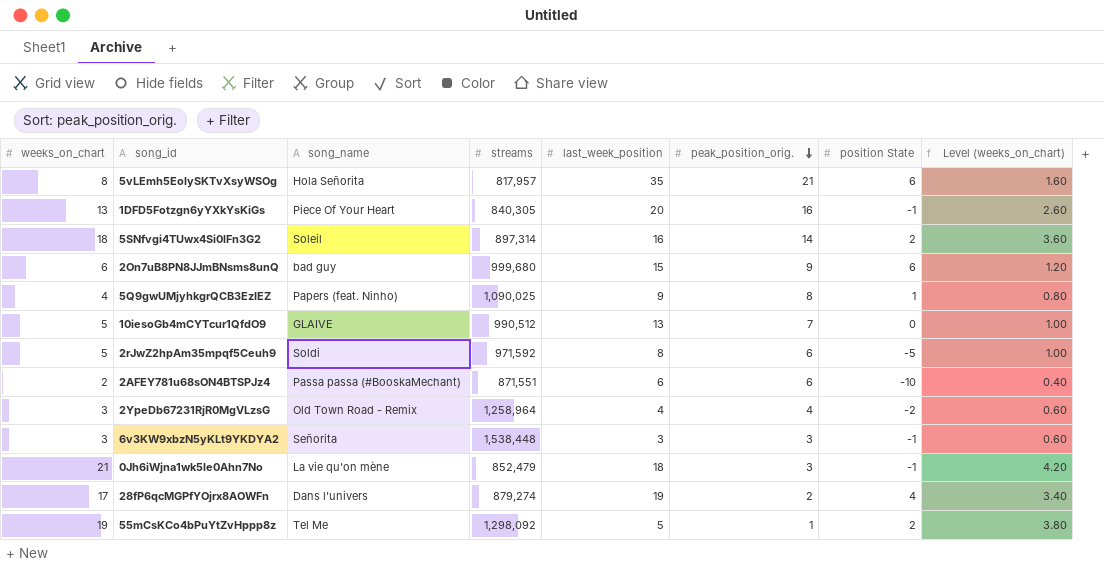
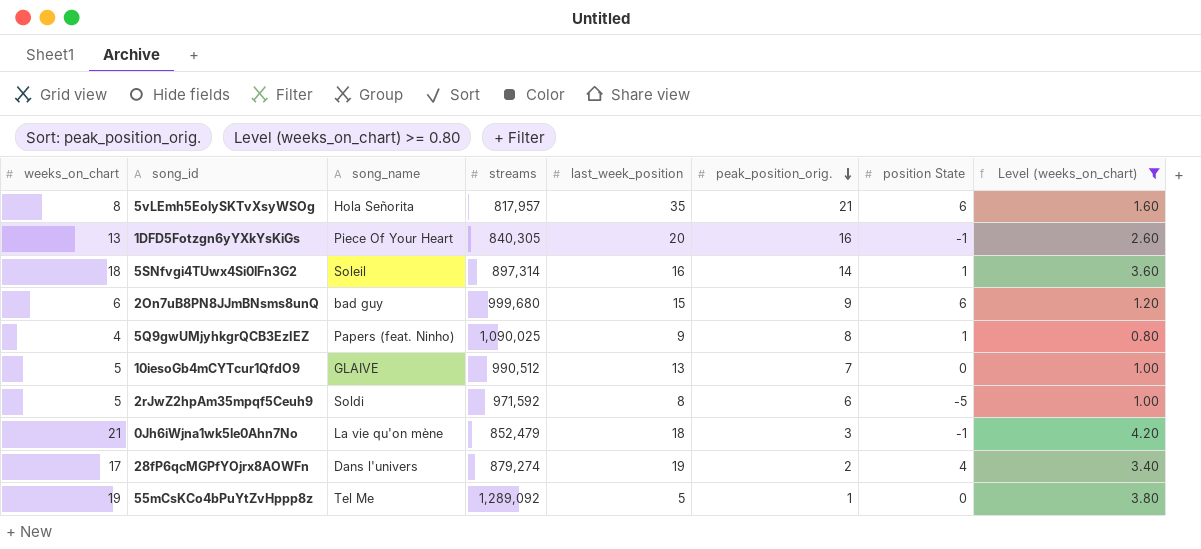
filter: none -> Level (weeks_on_chart) >= 0.80
5SNfvgi4TUwx4Si0lFn3G2 | position State: 2 -> 1
55mCsKCo4bPuYtZvHppp8z | streams: 1,298,092 -> 1,289,092
55mCsKCo4bPuYtZvHppp8z | position State: 2 -> 0

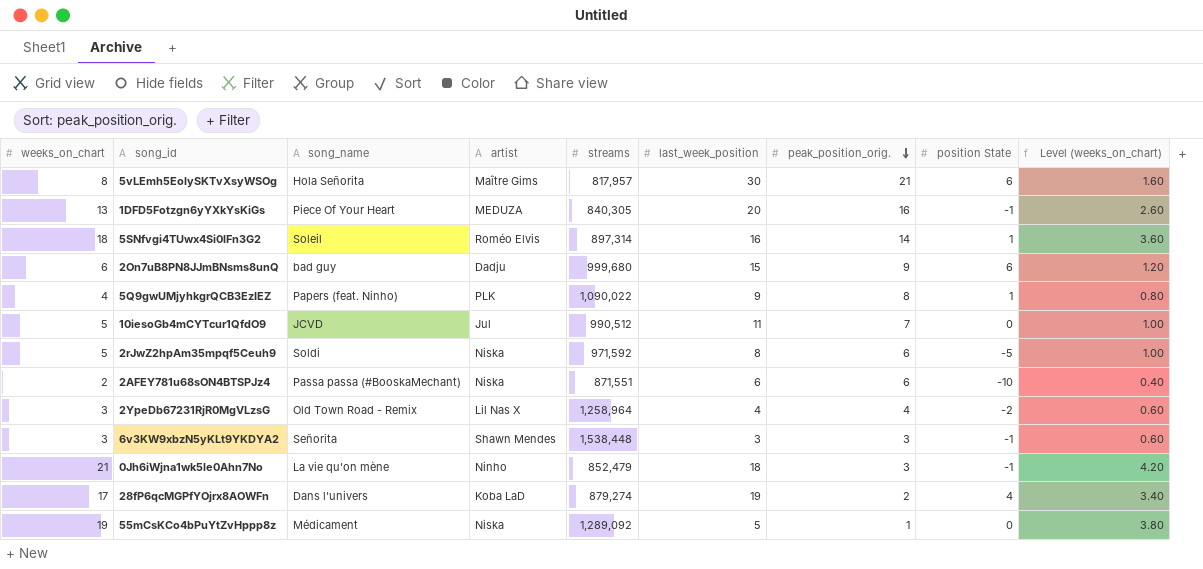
filter: Level (weeks_on_chart) >= 0.80 -> none
column artist | position: none -> 4
5vLEmh5EolySKTvXsyWSOg | last_week_position: 35 -> 30
5Q9gwUMjyhkgrQCB3EzIEZ | streams: 1,090,025 -> 1,090,022
10iesoGb4mCYTcur1QfdO9 | song_name: GLAIVE -> JCVD
10iesoGb4mCYTcur1QfdO9 | last_week_position: 13 -> 11
55mCsKCo4bPuYtZvHppp8z | song_name: Tel Me -> Médicament

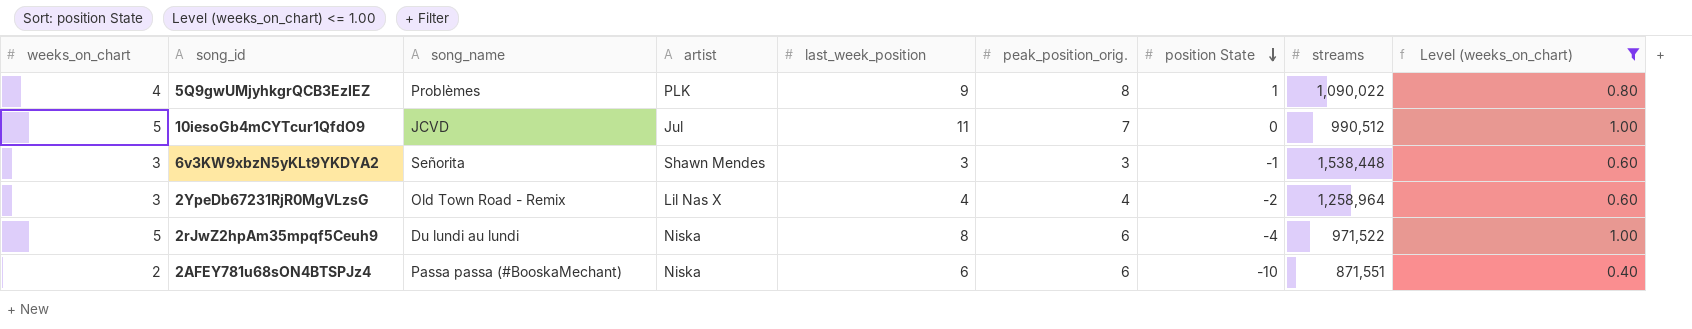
filter: none -> Level (weeks_on_chart) <= 1.00
row order: peak_position_orig. descending -> position State descending
column streams | position: 5 -> 8
5Q9gwUMjyhkgrQCB3EzIEZ | song_name: Papers (feat. Ninho) -> Problèmes
2rJwZ2hpAm35mpqf5Ceuh9 | song_name: Soldi -> Du lundi au lundi
2rJwZ2hpAm35mpqf5Ceuh9 | position State: -5 -> -4
2rJwZ2hpAm35mpqf5Ceuh9 | streams: 971,592 -> 971,522

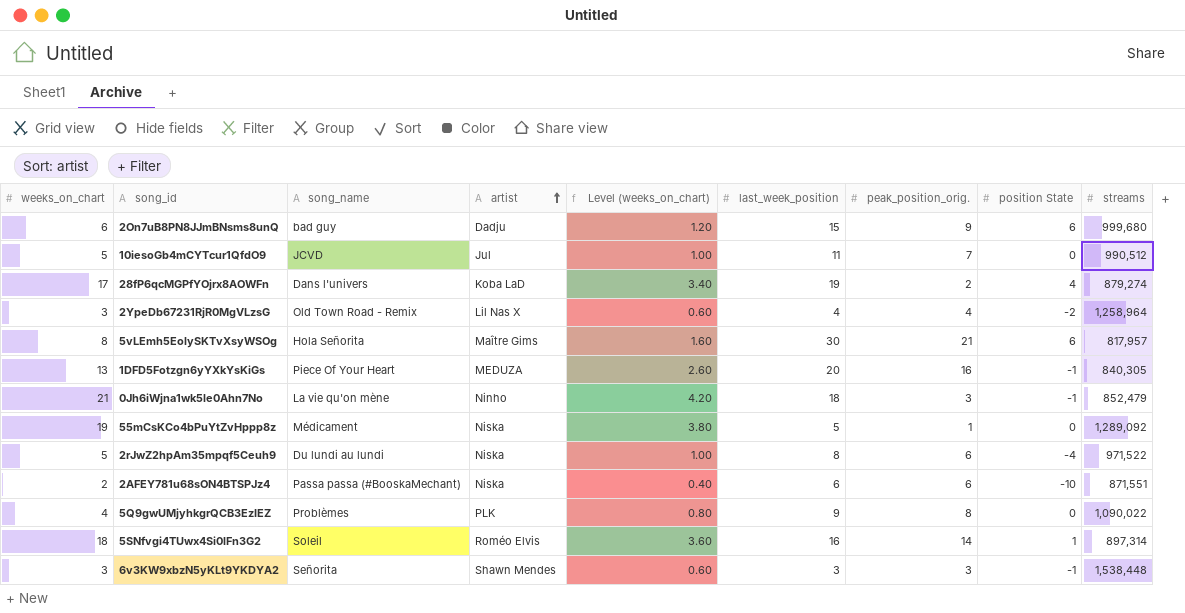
filter: Level (weeks_on_chart) <= 1.00 -> none
row order: position State descending -> artist ascending
column Level (weeks_on_chart) | position: 9 -> 5
5Q9gwUMjyhkgrQCB3EzIEZ | position State: 1 -> 0

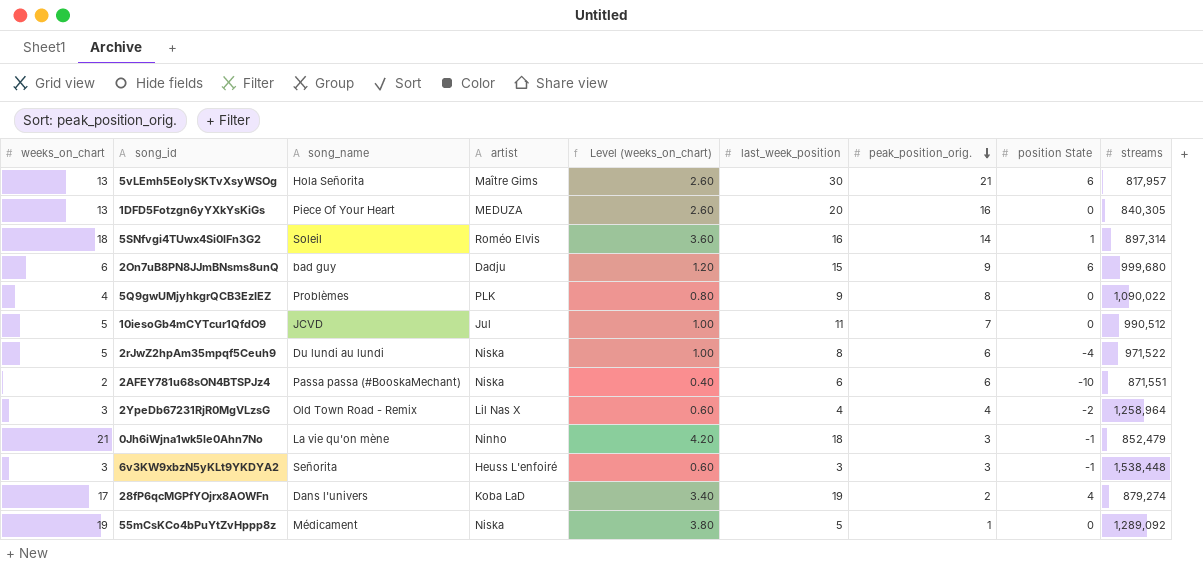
row order: artist ascending -> peak_position_orig. descending
5vLEmh5EolySKTvXsyWSOg | weeks_on_chart: 8 -> 13
5vLEmh5EolySKTvXsyWSOg | Level (weeks_on_chart): 1.60 -> 2.60
1DFD5Fotzgn6yYXkYsKiGs | position State: -1 -> 0
6v3KW9xbzN5yKLt9YKDYA2 | artist: Shawn Mendes -> Heuss L'enfoiré

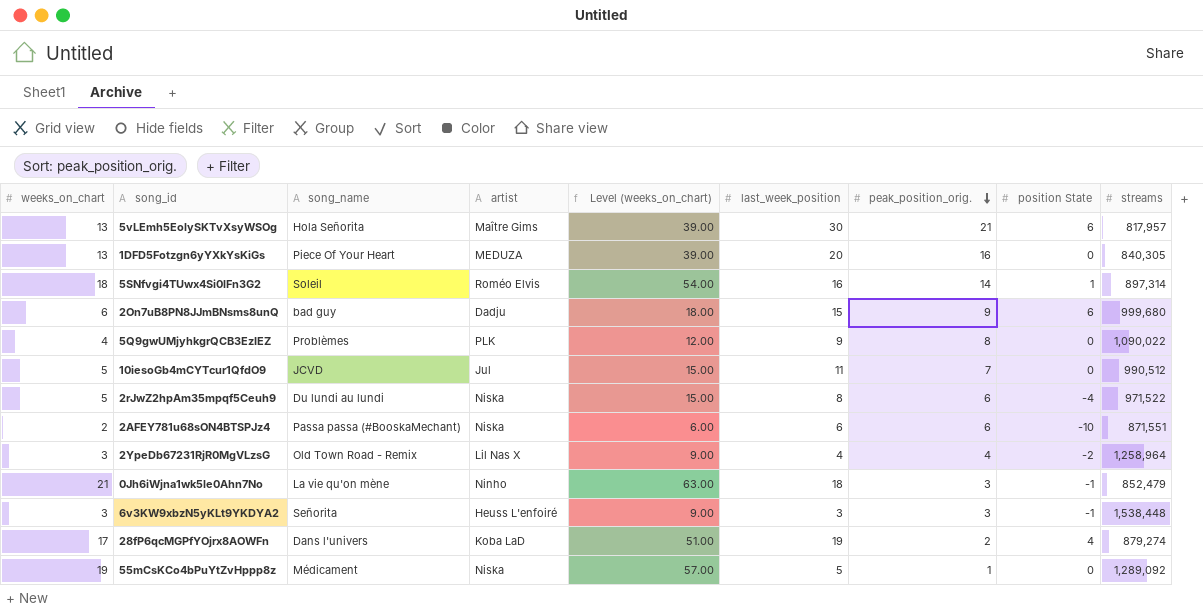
column Level (weeks_on_chart) | formula: [weeks_on_chart] * 0.2 -> [weeks_on_chart] * 3

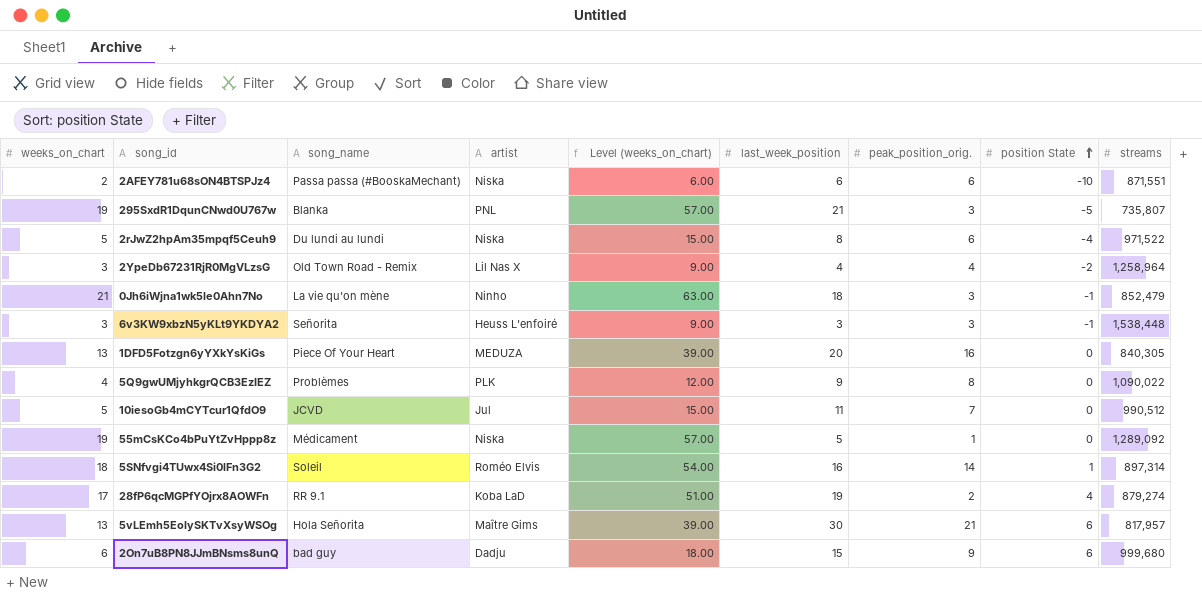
row order: peak_position_orig. descending -> position State ascending
row 295SxdR1DqunCNwd0U767w: none -> 19 | Blanka | PNL | 57.00 | 21 | 3 | -5 | 735,807
28fP6qcMGPfYOjrx8AOWFn | song_name: Dans l'univers -> RR 9.1

